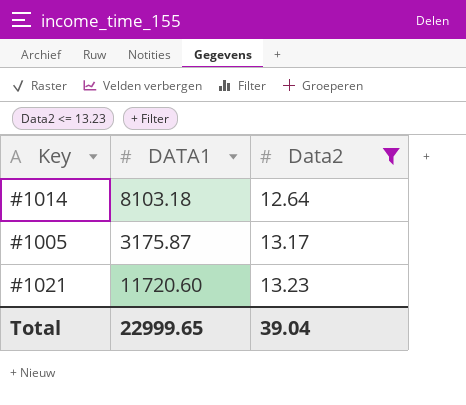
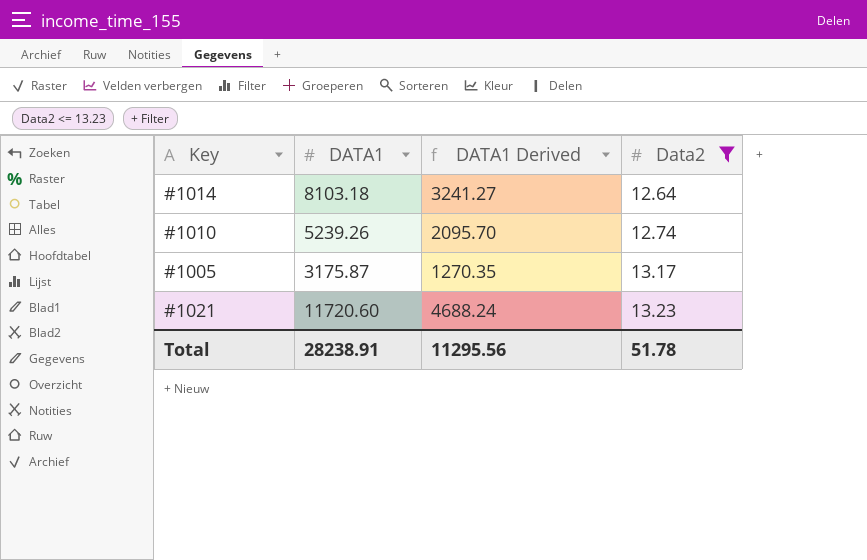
column DATA1 Derived | formula: none -> [DATA1] * 0.4
row #1010: none -> 5239.26 | 2095.70 | 12.74
Total | DATA1: 22999.65 -> 28238.91
Total | Data2: 39.04 -> 51.78

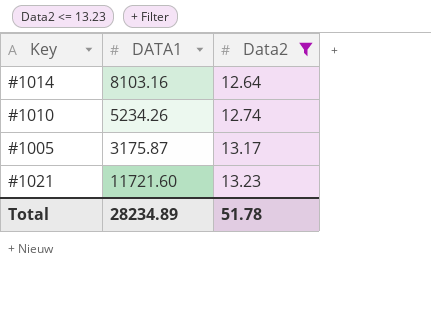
column DATA1 Derived | formula: [DATA1] * 0.4 -> none
#1014 | DATA1: 8103.18 -> 8103.16
#1010 | DATA1: 5239.26 -> 5234.26
#1021 | DATA1: 11720.60 -> 11721.60
Total | DATA1: 28238.91 -> 28234.89

